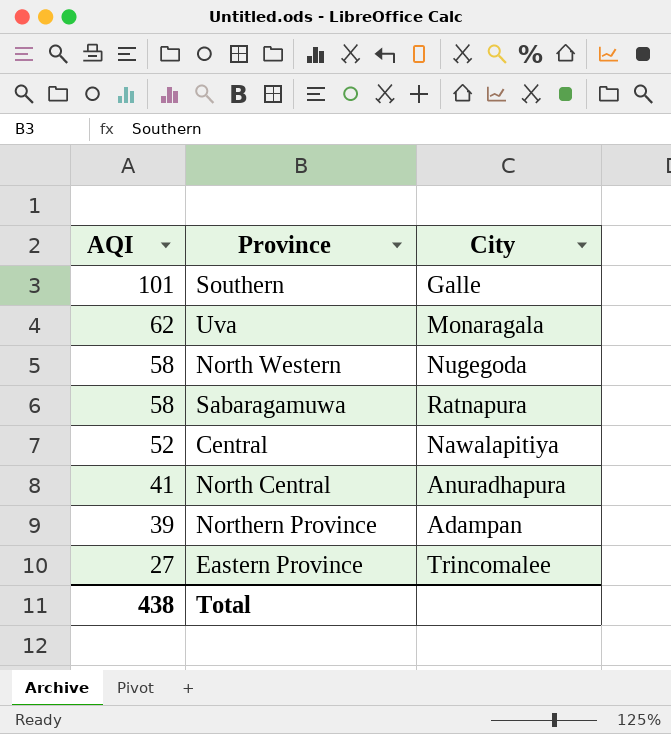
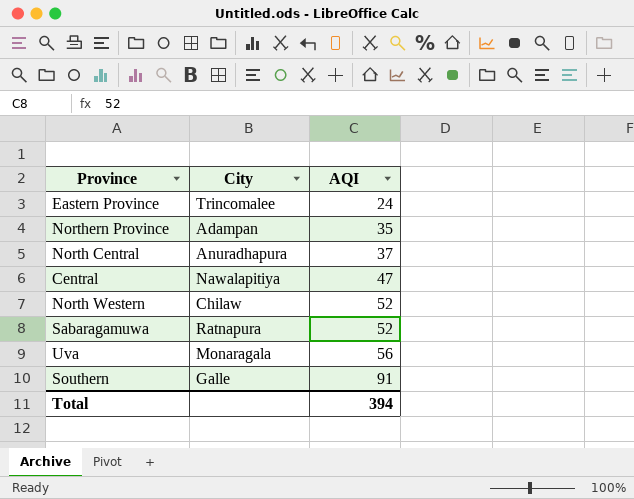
row order: AQI descending -> AQI ascending
column AQI | position: 1 -> 3
Eastern Province | AQI: 27 -> 24
Northern Province | AQI: 39 -> 35
North Central | AQI: 41 -> 37
Central | AQI: 52 -> 47
North Western | City: Nugegoda -> Chilaw
North Western | AQI: 58 -> 52
Sabaragamuwa | AQI: 58 -> 52
Uva | AQI: 62 -> 56
Southern | AQI: 101 -> 91
Total | AQI: 438 -> 394

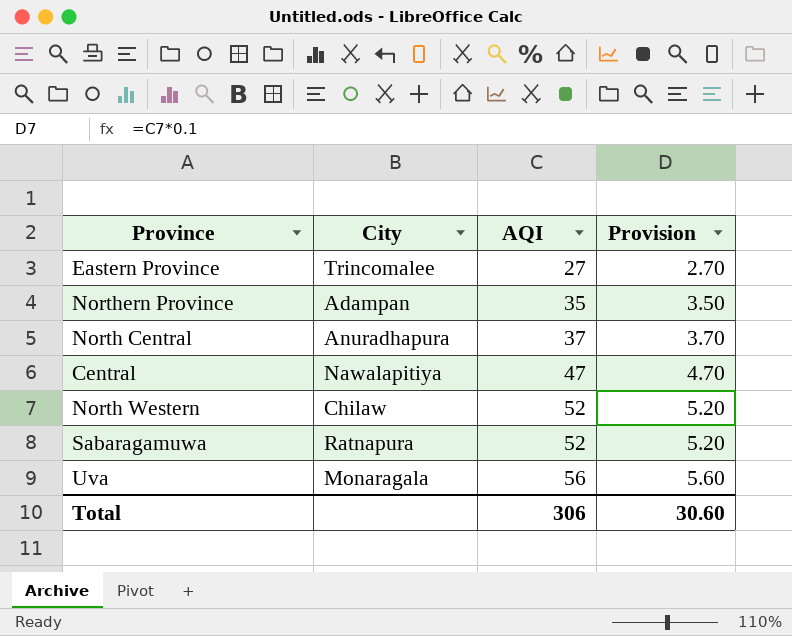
column Provision | formula: none -> [AQI] * 0.1
row Southern: Galle | 91 -> none
Eastern Province | AQI: 24 -> 27
Total | AQI: 394 -> 306

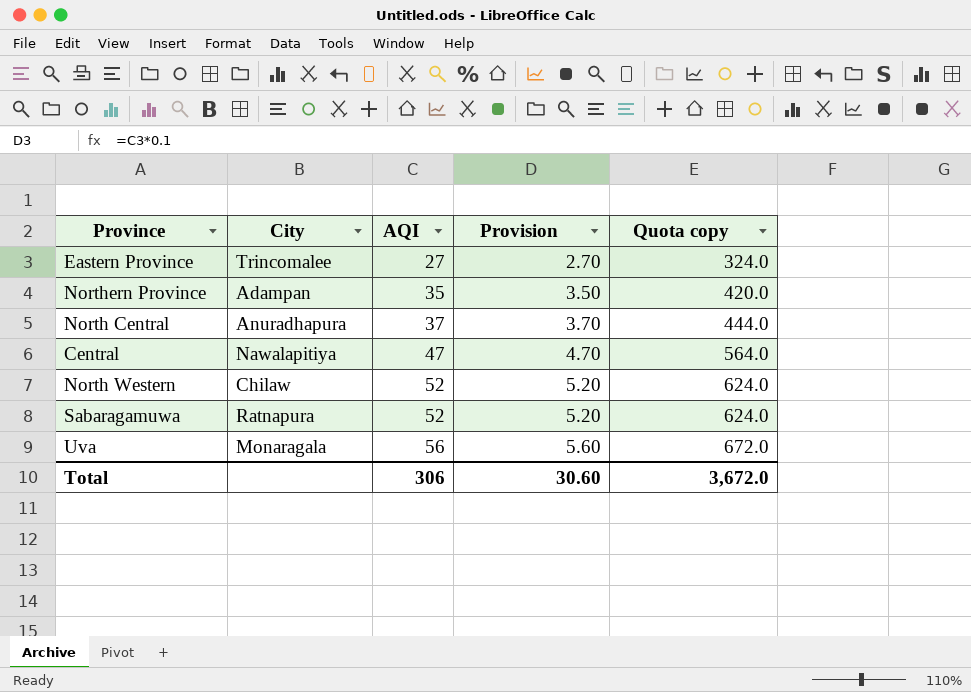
column Quota copy | formula: none -> [AQI] * 12

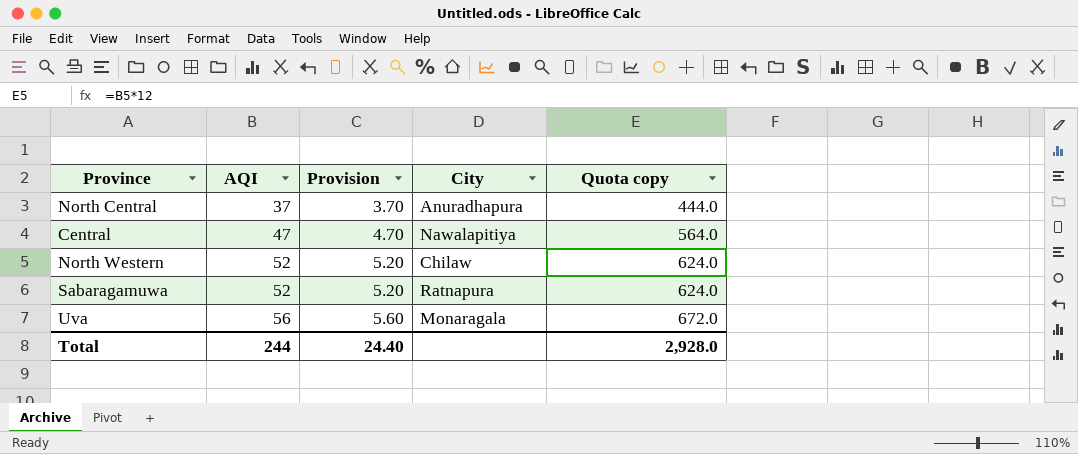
column City | position: 2 -> 4
row Eastern Province: Trincomalee | 27 | 2.70 | 324.0 -> none
row Northern Province: Adampan | 35 | 3.50 | 420.0 -> none
Total | AQI: 306 -> 244
Total | Provision: 30.60 -> 24.40
Total | Quota copy: 3,672.0 -> 2,928.0

